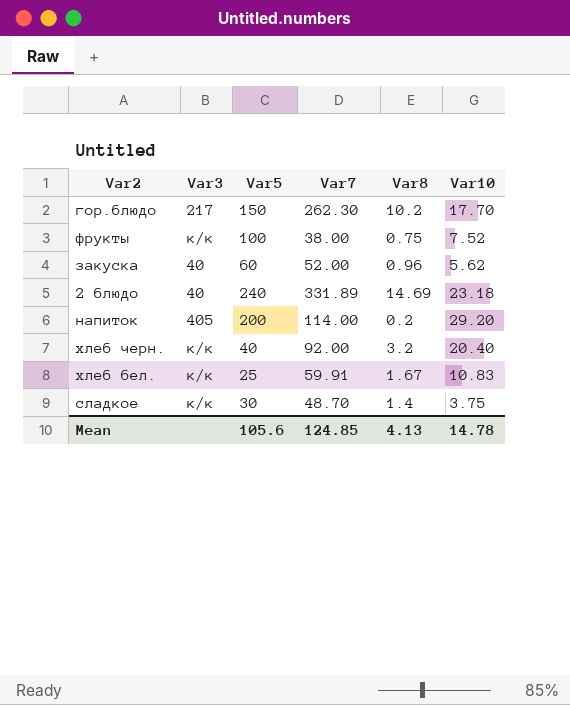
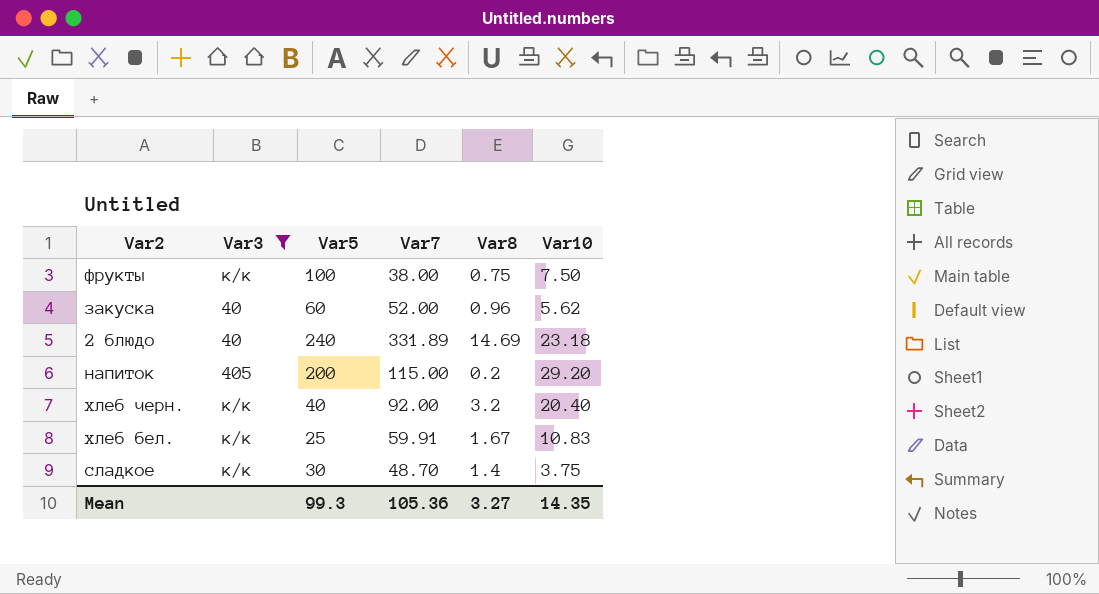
filter: none -> Var3 != 217
фрукты | Var10: 7.52 -> 7.50
напиток | Var7: 114.00 -> 115.00
Mean | Var5: 105.6 -> 99.3
Mean | Var7: 124.85 -> 105.36
Mean | Var8: 4.13 -> 3.27
Mean | Var10: 14.78 -> 14.35

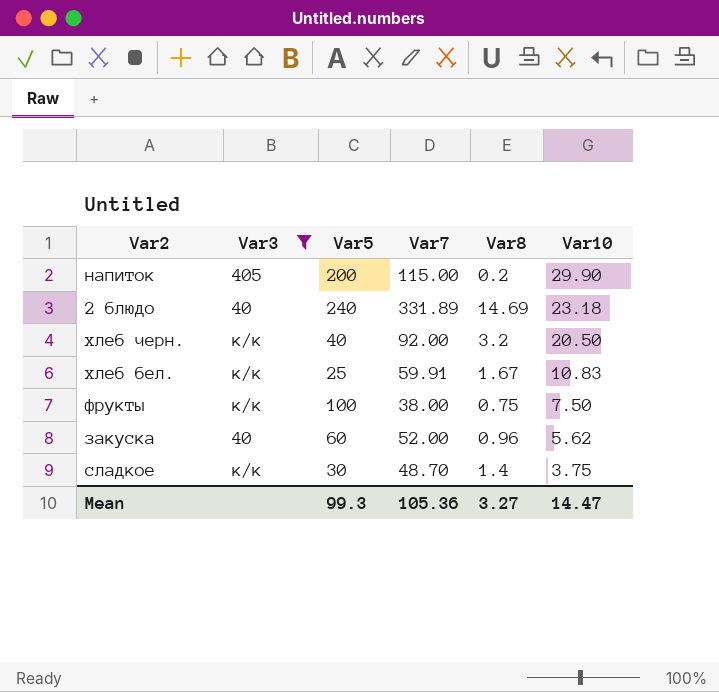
row order: none -> Var10 descending
напиток | Var10: 29.20 -> 29.90
хлеб черн. | Var10: 20.40 -> 20.50
Mean | Var10: 14.35 -> 14.47

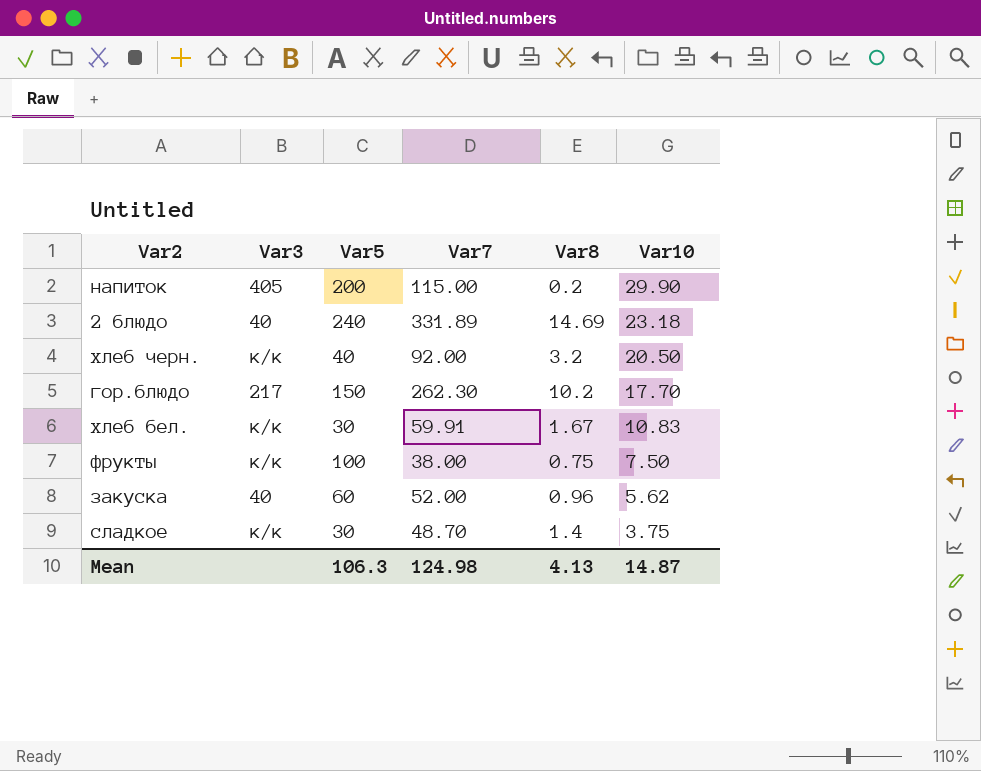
filter: Var3 != 217 -> none
хлеб бел. | Var5: 25 -> 30
Mean | Var5: 99.3 -> 106.3
Mean | Var7: 105.36 -> 124.98
Mean | Var8: 3.27 -> 4.13
Mean | Var10: 14.47 -> 14.87

